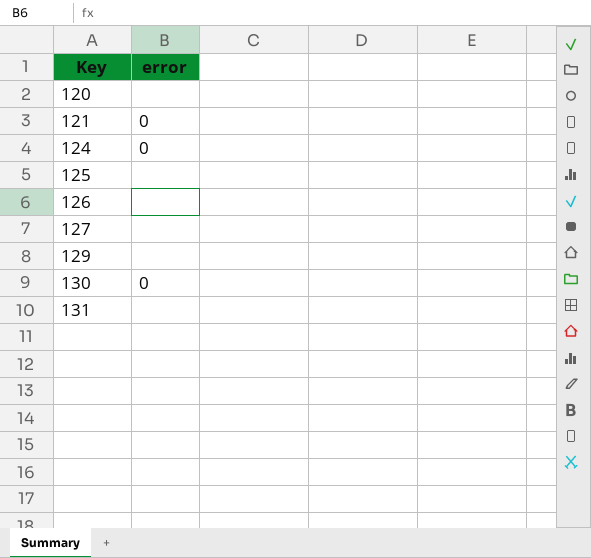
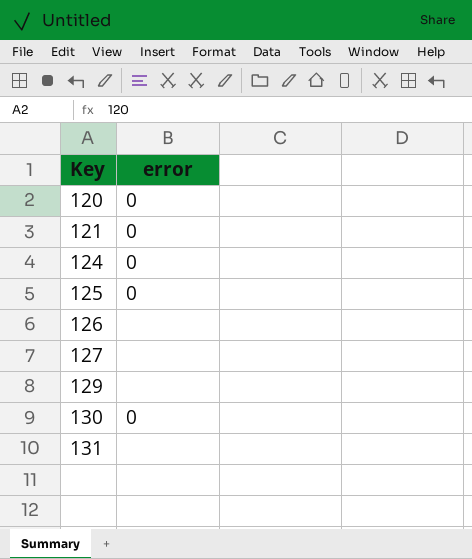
120 | error: none -> 0
125 | error: none -> 0

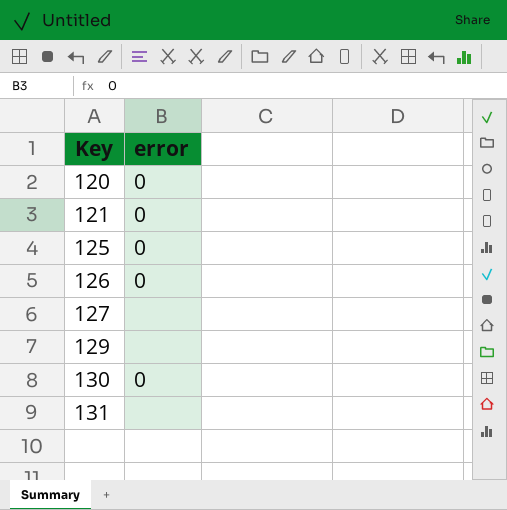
row 124: 0 -> none
126 | error: none -> 0

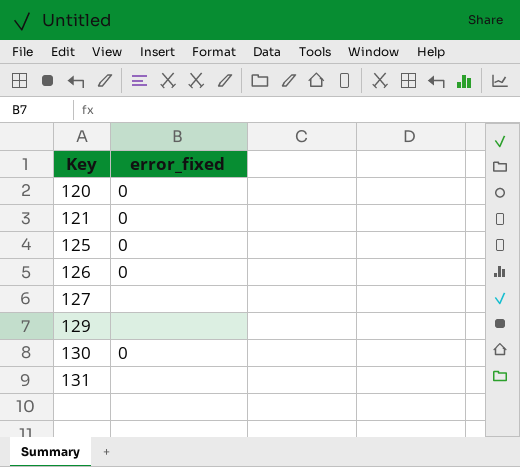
column name: error -> error_fixed

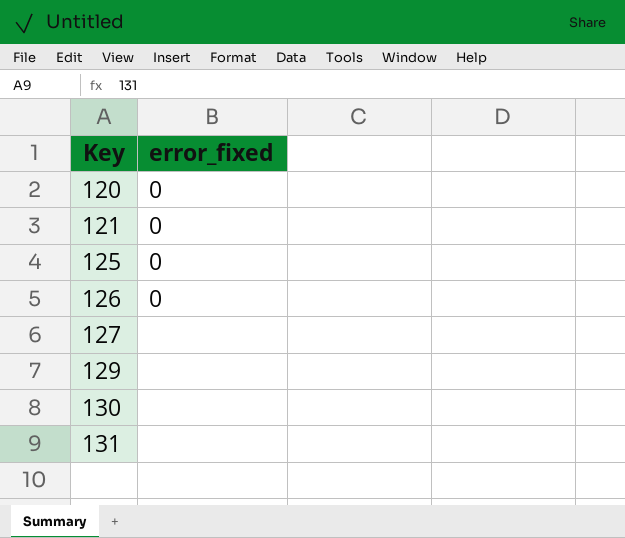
130 | error_fixed: 0 -> none

